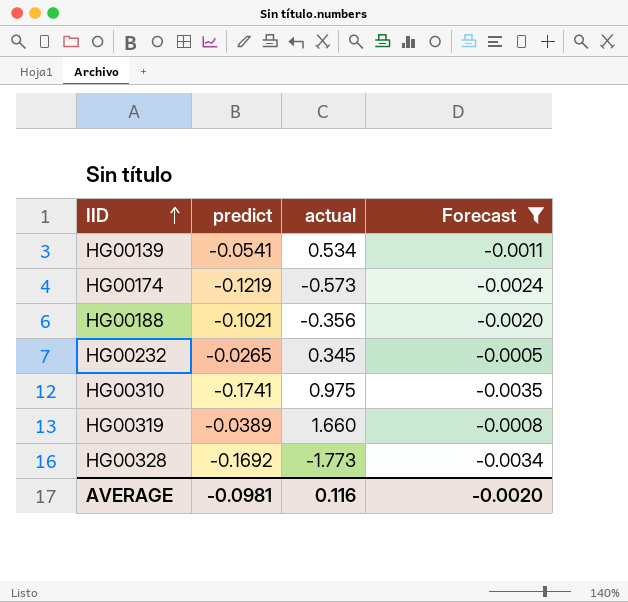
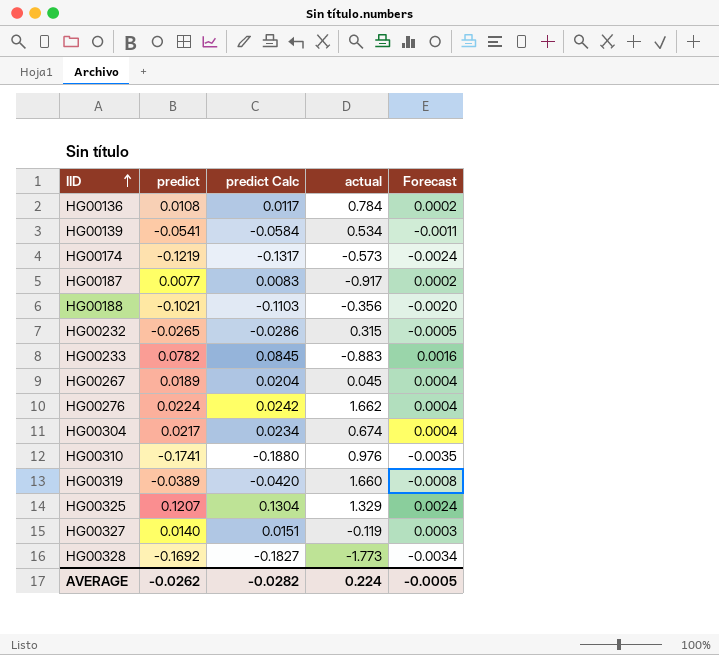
filter: Forecast <= -0.0005 -> none
column predict Calc | formula: none -> [predict] * 1.08
HG00232 | actual: 0.345 -> 0.315
HG00310 | actual: 0.975 -> 0.976
AVERAGE | predict: -0.0981 -> -0.0262
AVERAGE | actual: 0.116 -> 0.224
AVERAGE | Forecast: -0.0020 -> -0.0005

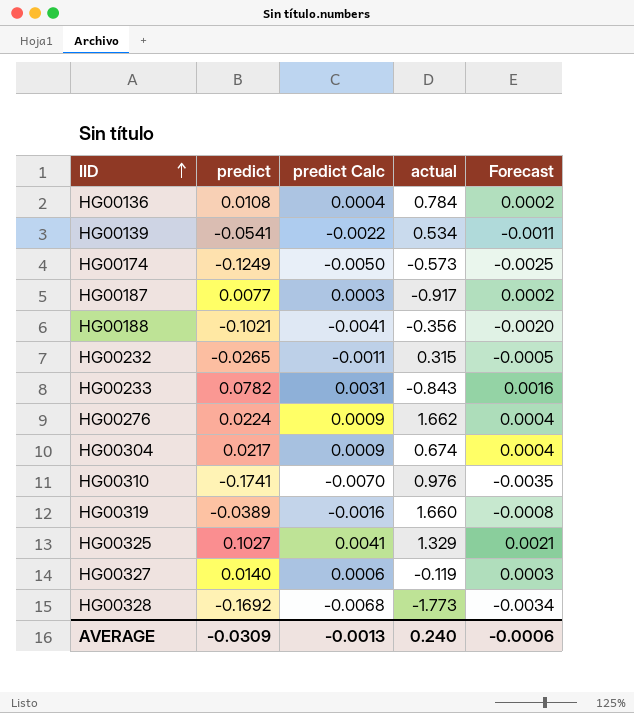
column predict Calc | formula: [predict] * 1.08 -> [predict] * 0.04
row HG00267: 0.0189 | 0.0204 | 0.045 | 0.0004 -> none
HG00174 | predict: -0.1219 -> -0.1249
HG00174 | Forecast: -0.0024 -> -0.0025
HG00233 | actual: -0.883 -> -0.843
HG00325 | predict: 0.1207 -> 0.1027
HG00325 | Forecast: 0.0024 -> 0.0021
AVERAGE | predict: -0.0262 -> -0.0309
AVERAGE | predict Calc: -0.0282 -> -0.0013
AVERAGE | actual: 0.224 -> 0.240
AVERAGE | Forecast: -0.0005 -> -0.0006

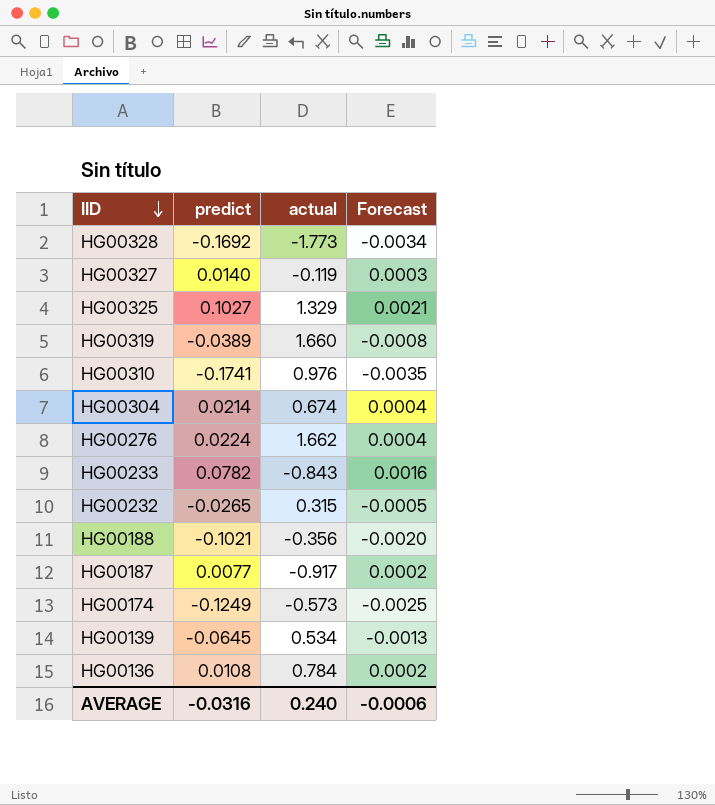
row order: IID ascending -> IID descending
column predict Calc | formula: [predict] * 0.04 -> none
HG00304 | predict: 0.0217 -> 0.0214
HG00139 | predict: -0.0541 -> -0.0645
HG00139 | Forecast: -0.0011 -> -0.0013
AVERAGE | predict: -0.0309 -> -0.0316

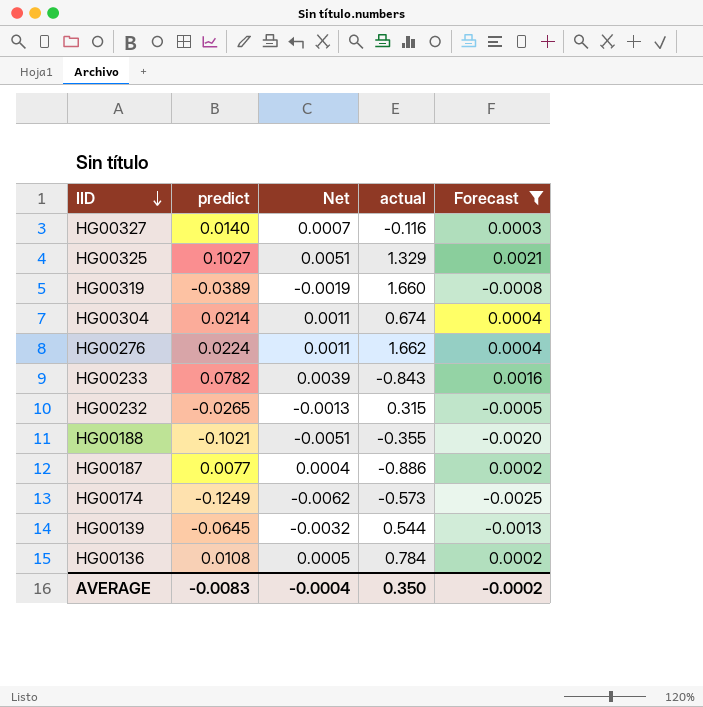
filter: none -> Forecast >= -0.0025
column Net | formula: none -> [predict] * 0.05
HG00327 | actual: -0.119 -> -0.116
HG00188 | actual: -0.356 -> -0.355
HG00187 | actual: -0.917 -> -0.886
HG00139 | actual: 0.534 -> 0.544
AVERAGE | predict: -0.0316 -> -0.0083
AVERAGE | actual: 0.240 -> 0.350
AVERAGE | Forecast: -0.0006 -> -0.0002

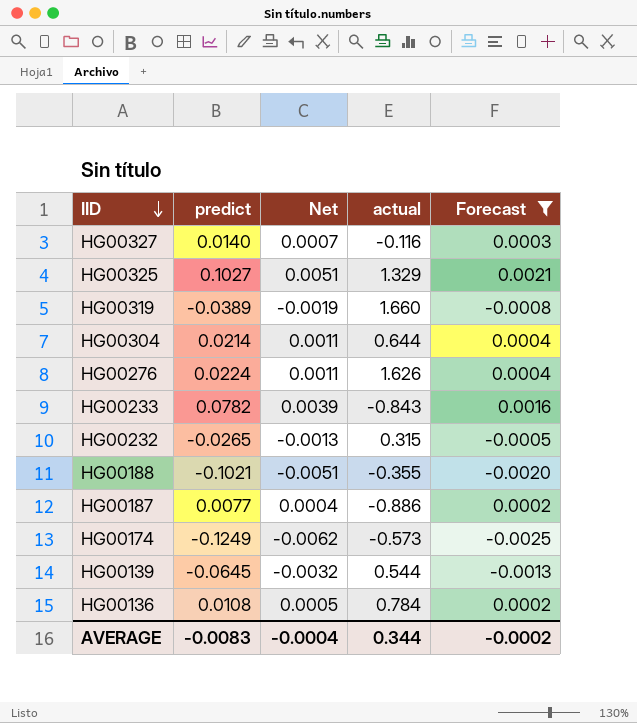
HG00304 | actual: 0.674 -> 0.644
HG00276 | actual: 1.662 -> 1.626
AVERAGE | actual: 0.350 -> 0.344

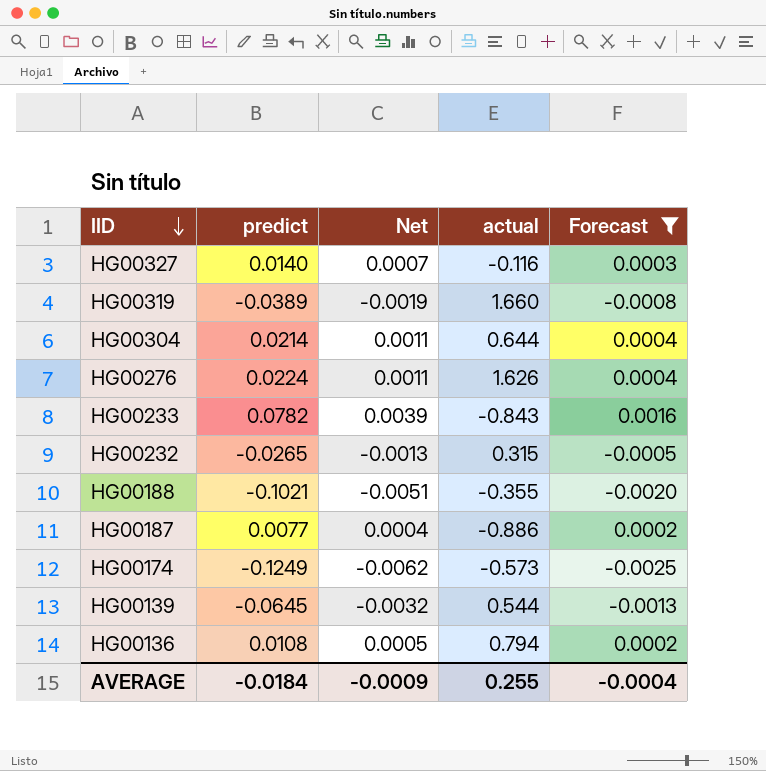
row HG00325: 0.1027 | 0.0051 | 1.329 | 0.0021 -> none
HG00136 | actual: 0.784 -> 0.794
AVERAGE | predict: -0.0083 -> -0.0184
AVERAGE | Net: -0.0004 -> -0.0009
AVERAGE | actual: 0.344 -> 0.255
AVERAGE | Forecast: -0.0002 -> -0.0004

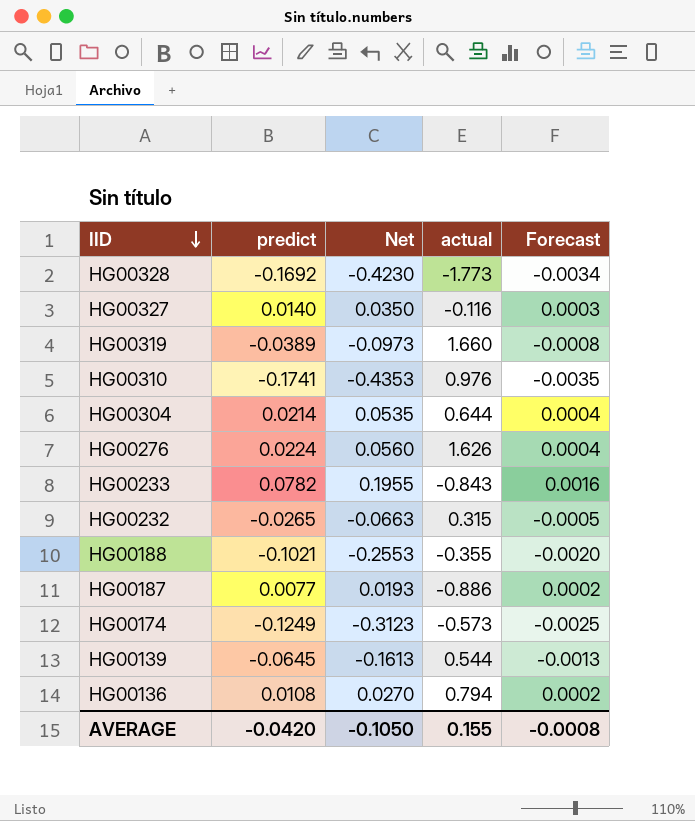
filter: Forecast >= -0.0025 -> none
column Net | formula: [predict] * 0.05 -> [predict] * 2.5
AVERAGE | predict: -0.0184 -> -0.0420
AVERAGE | Net: -0.0009 -> -0.1050
AVERAGE | actual: 0.255 -> 0.155
AVERAGE | Forecast: -0.0004 -> -0.0008

